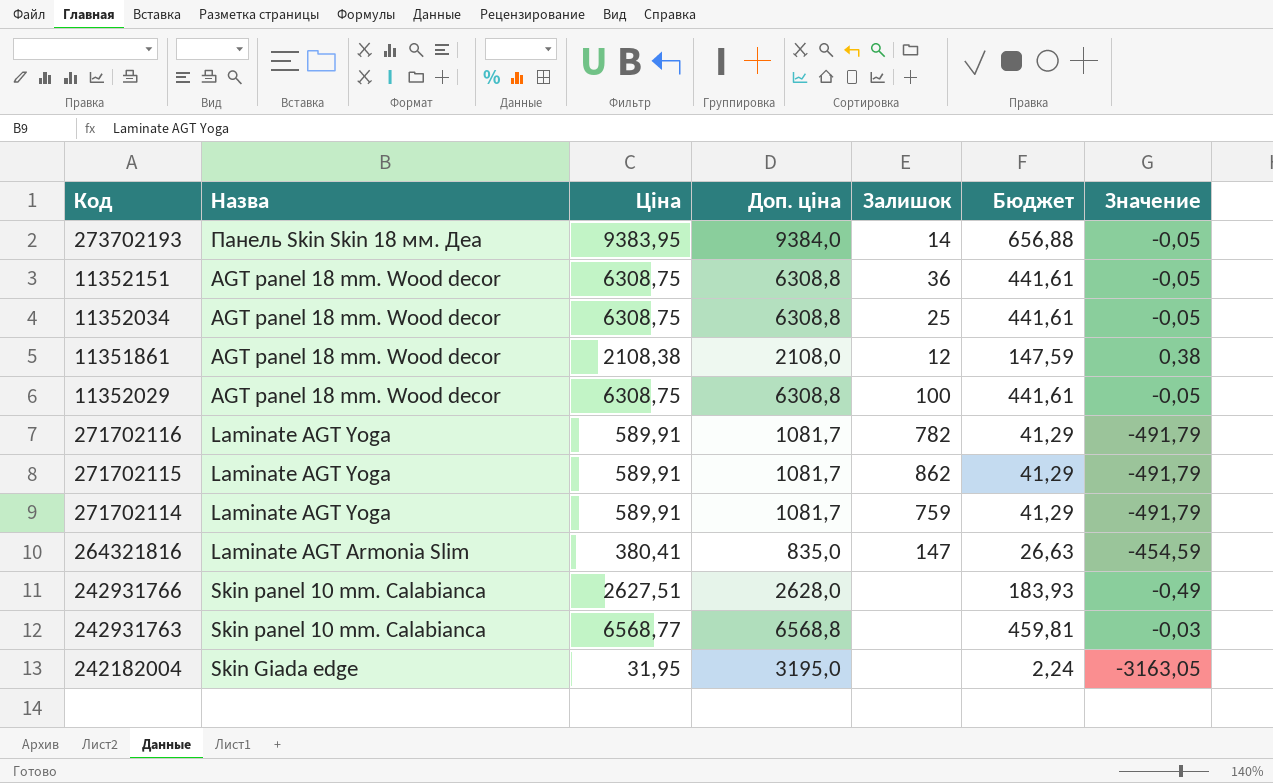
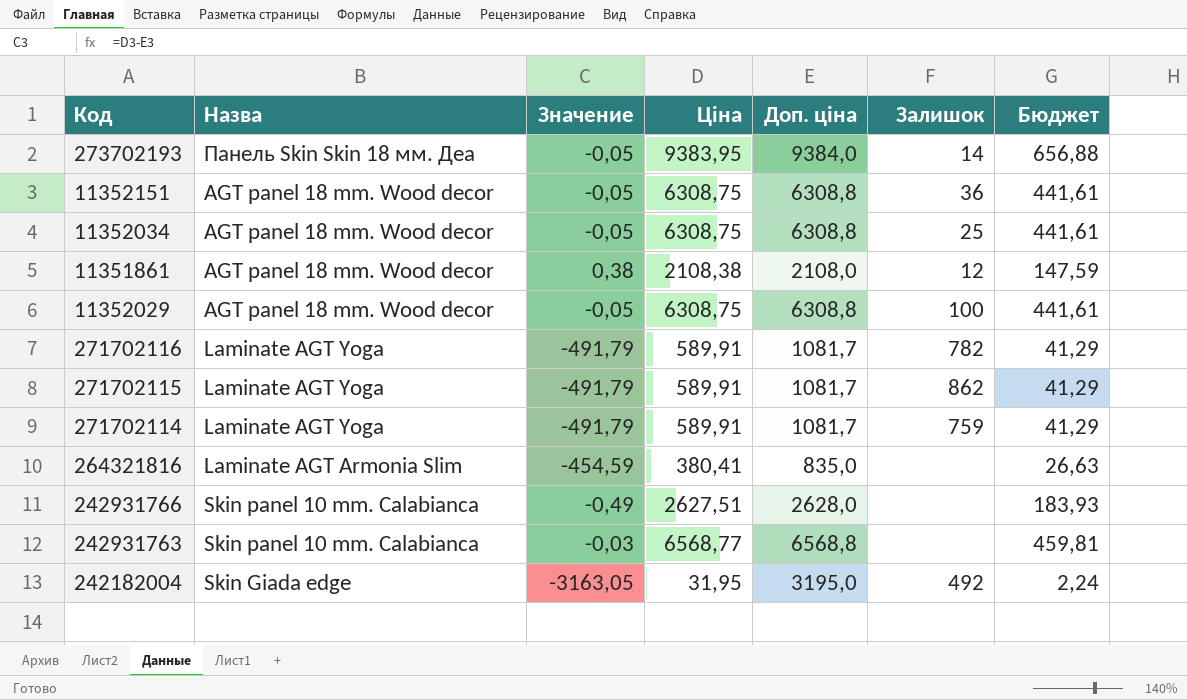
column Значение | position: 7 -> 3
264321816 | Залишок: 147 -> none
242182004 | Залишок: none -> 492

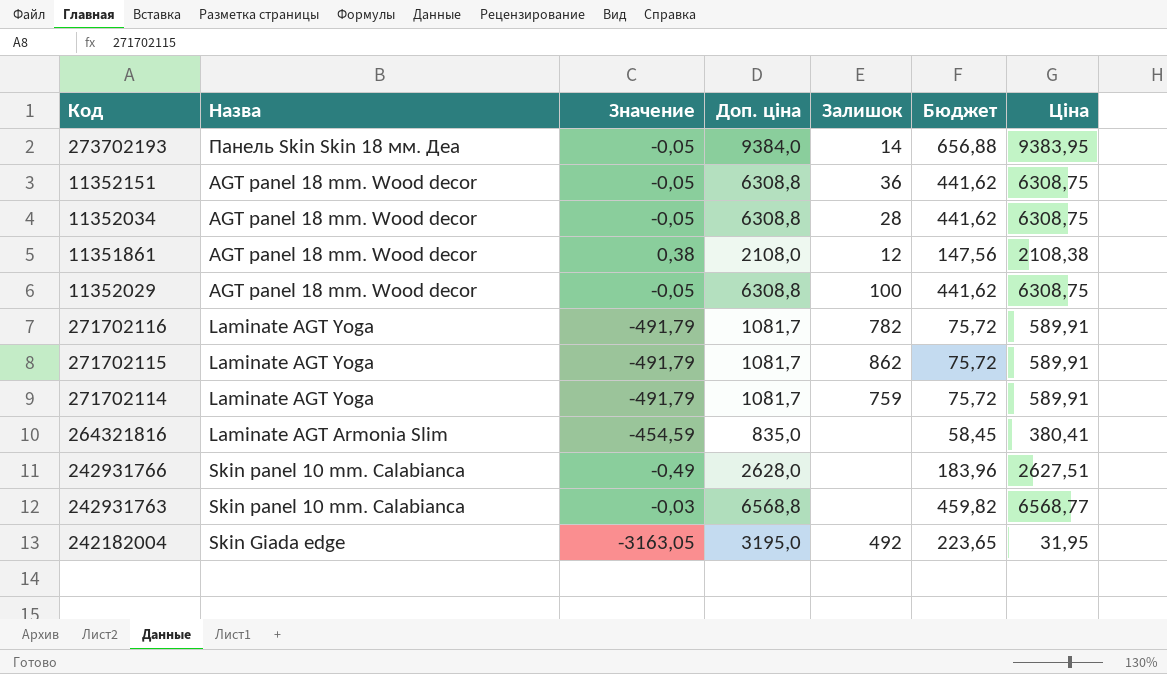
column Бюджет | formula: [Ціна] * 0,07 -> [Доп. ціна] * 0,07
column Ціна | position: 4 -> 7
11352034 | Залишок: 25 -> 28

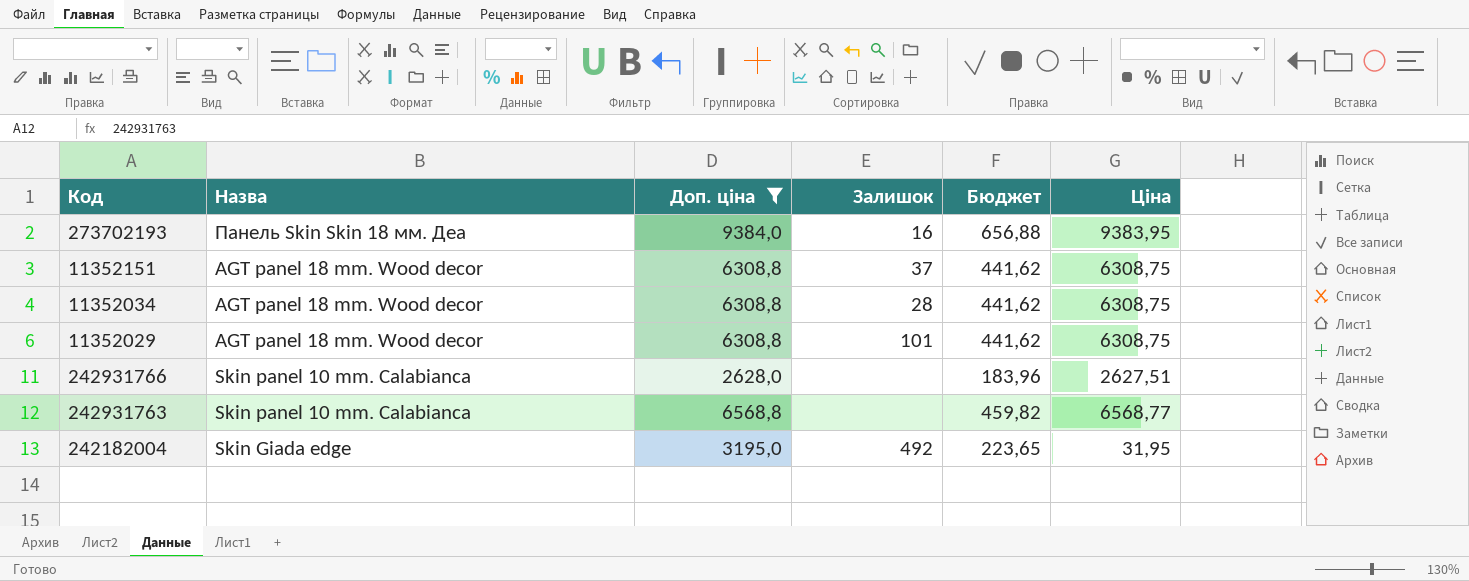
filter: none -> Доп. ціна >= 2628,0
column Значение | formula: [Ціна] - [Доп. ціна] -> none
273702193 | Залишок: 14 -> 16
11352151 | Залишок: 36 -> 37
11352029 | Залишок: 100 -> 101

